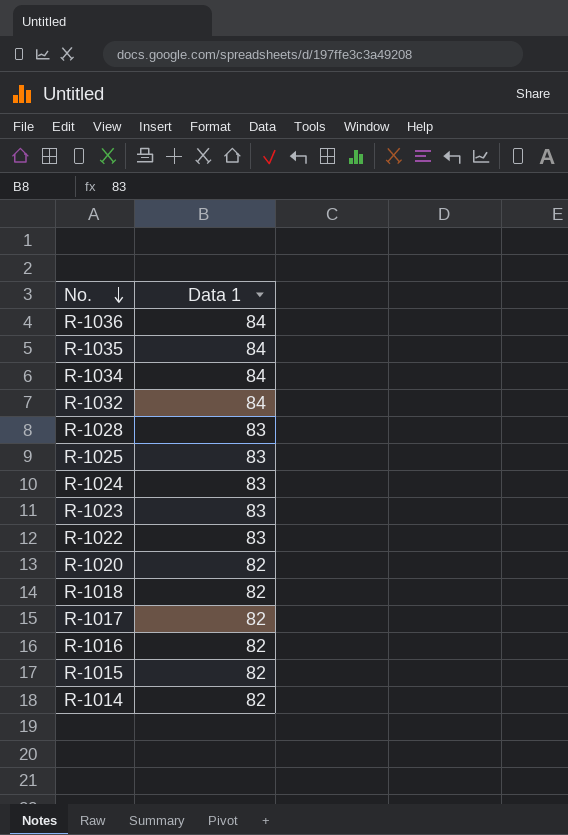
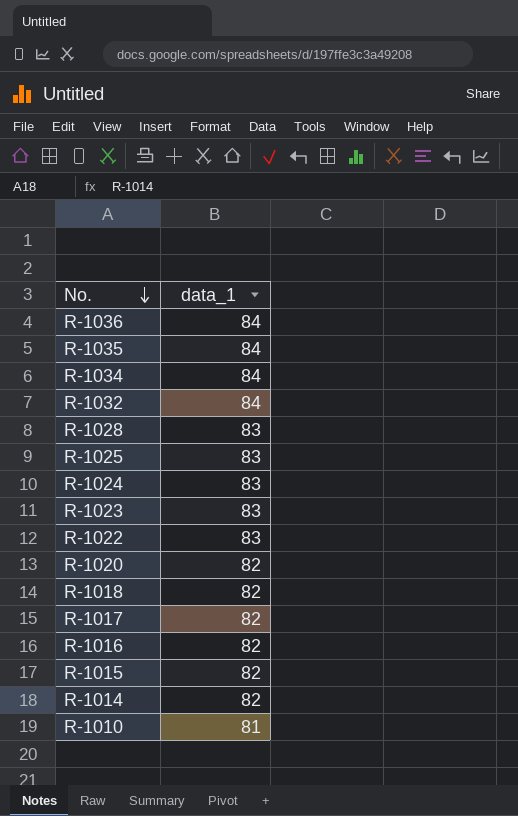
column name: Data 1 -> data_1
row R-1010: none -> 81

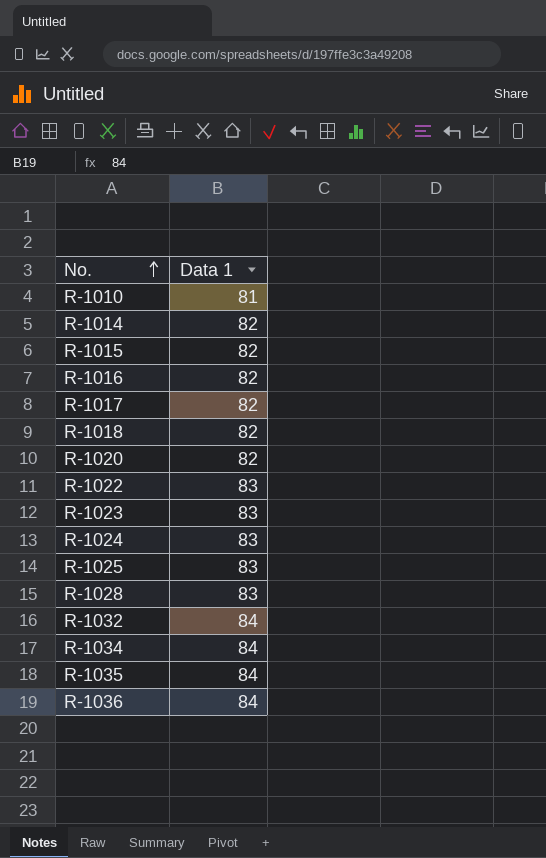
row order: No. descending -> No. ascending
column name: data_1 -> Data 1

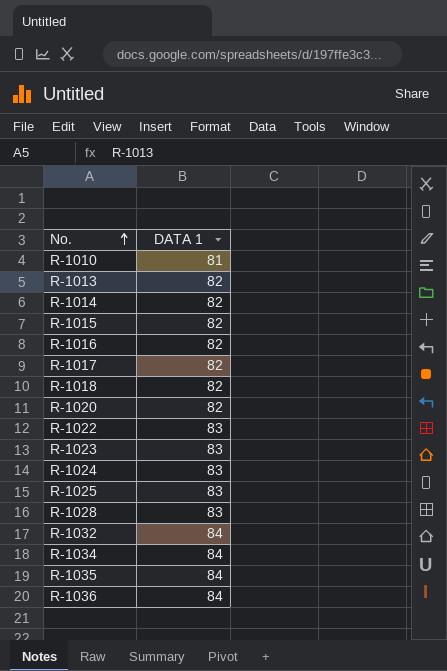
column name: Data 1 -> DATA 1
row R-1013: none -> 82

